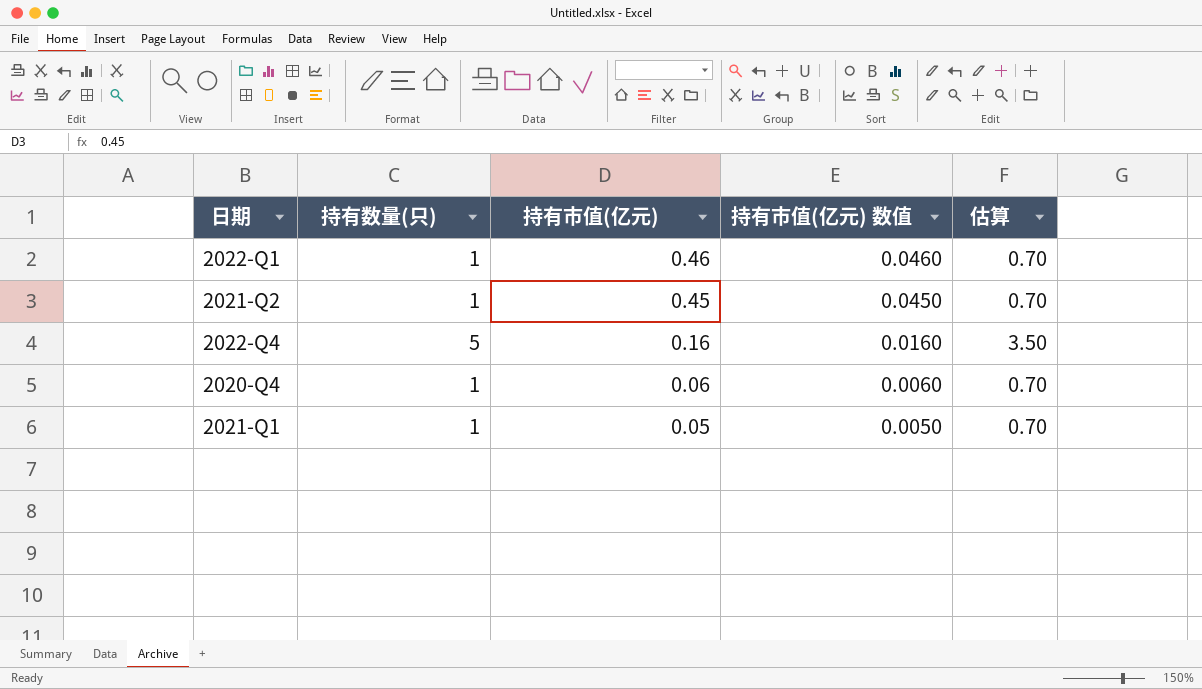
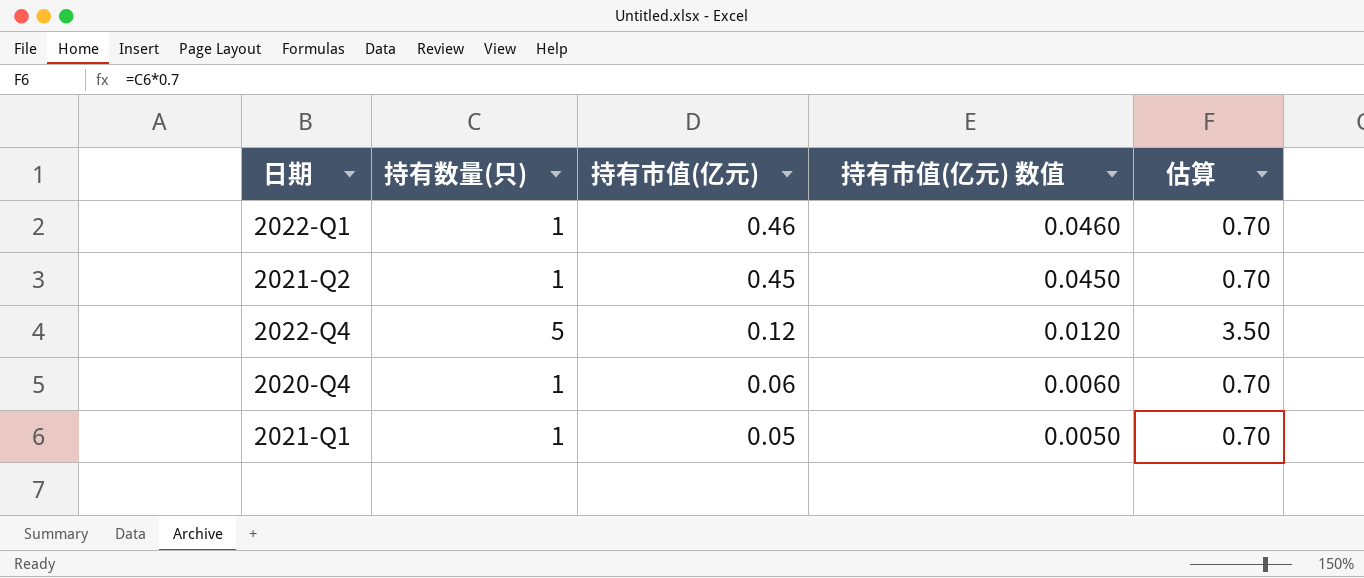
2022-Q4 | 持有市值(亿元): 0.16 -> 0.12
2022-Q4 | 持有市值(亿元) 数值: 0.0160 -> 0.0120

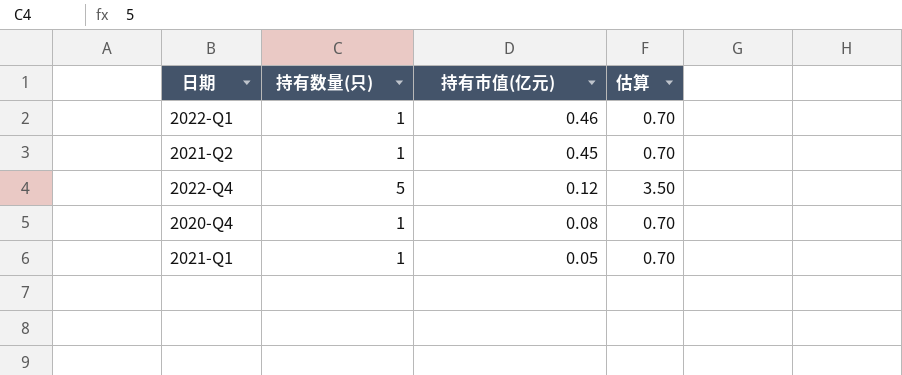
column 持有市值(亿元) 数值 | formula: [持有市值(亿元)] * 0.1 -> none
2020-Q4 | 持有市值(亿元): 0.06 -> 0.08

